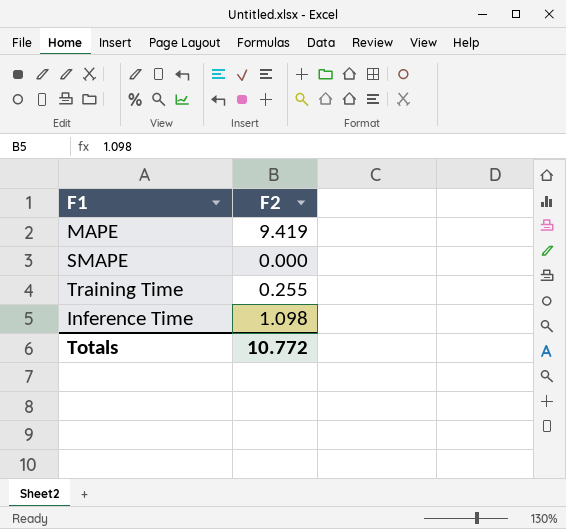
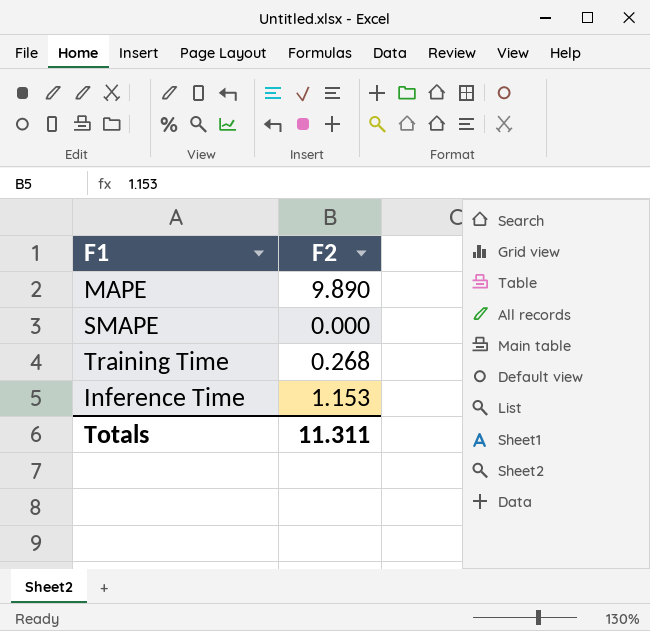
MAPE | F2: 9.419 -> 9.890
Training Time | F2: 0.255 -> 0.268
Inference Time | F2: 1.098 -> 1.153
Totals | F2: 10.772 -> 11.311

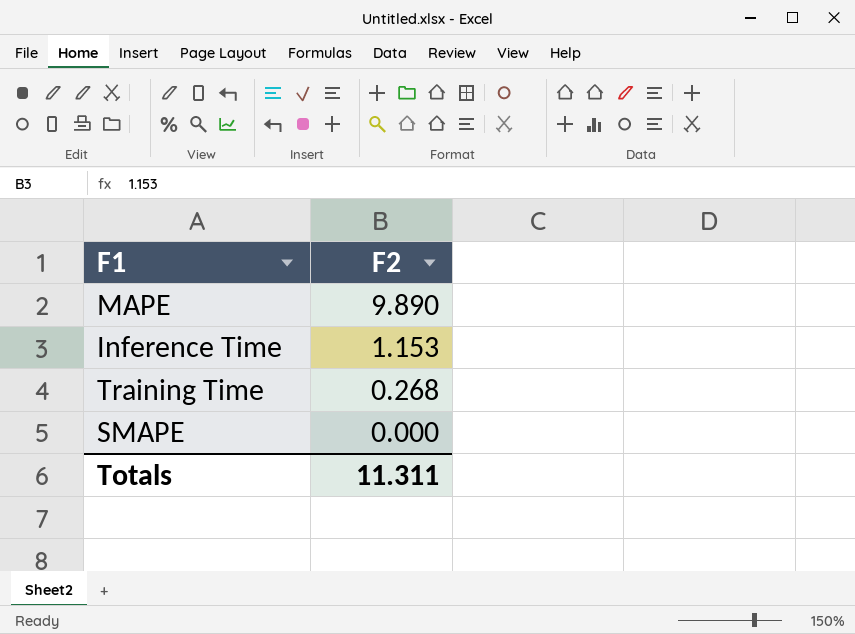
row order: none -> F2 descending

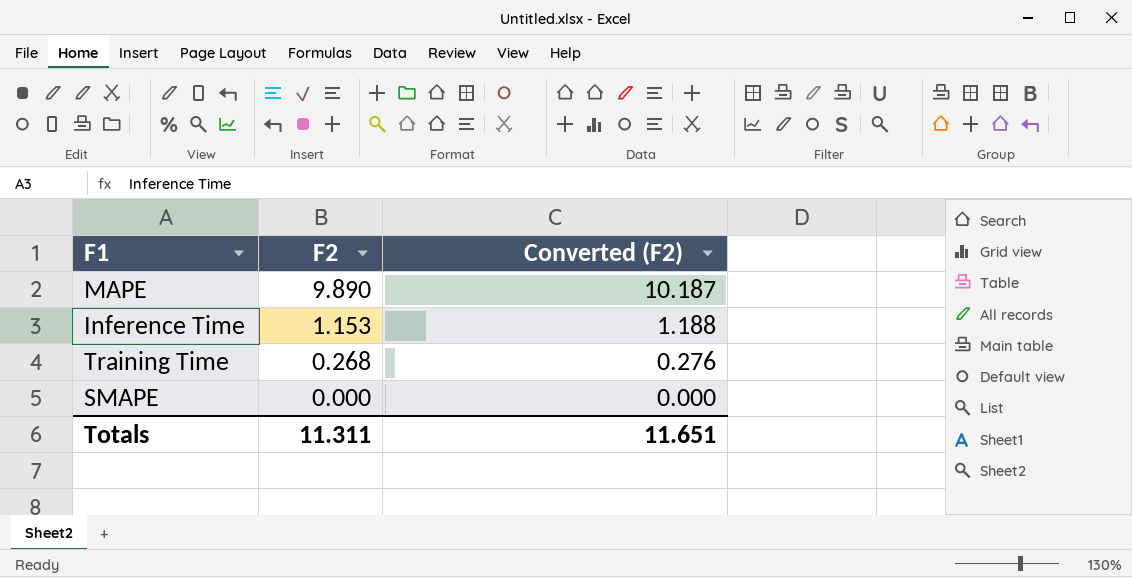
column Converted (F2) | formula: none -> [F2] * 1.03

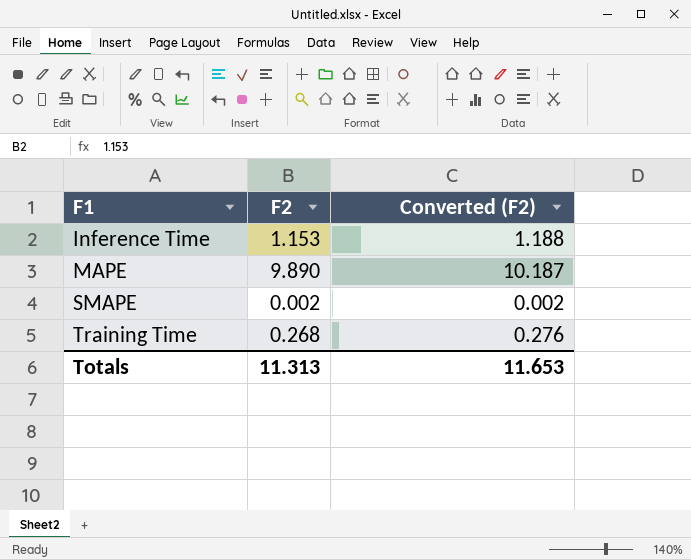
row order: F2 descending -> F1 ascending
SMAPE | F2: 0.000 -> 0.002
SMAPE | Converted (F2): 0.000 -> 0.002
Totals | F2: 11.311 -> 11.313
Totals | Converted (F2): 11.651 -> 11.653

